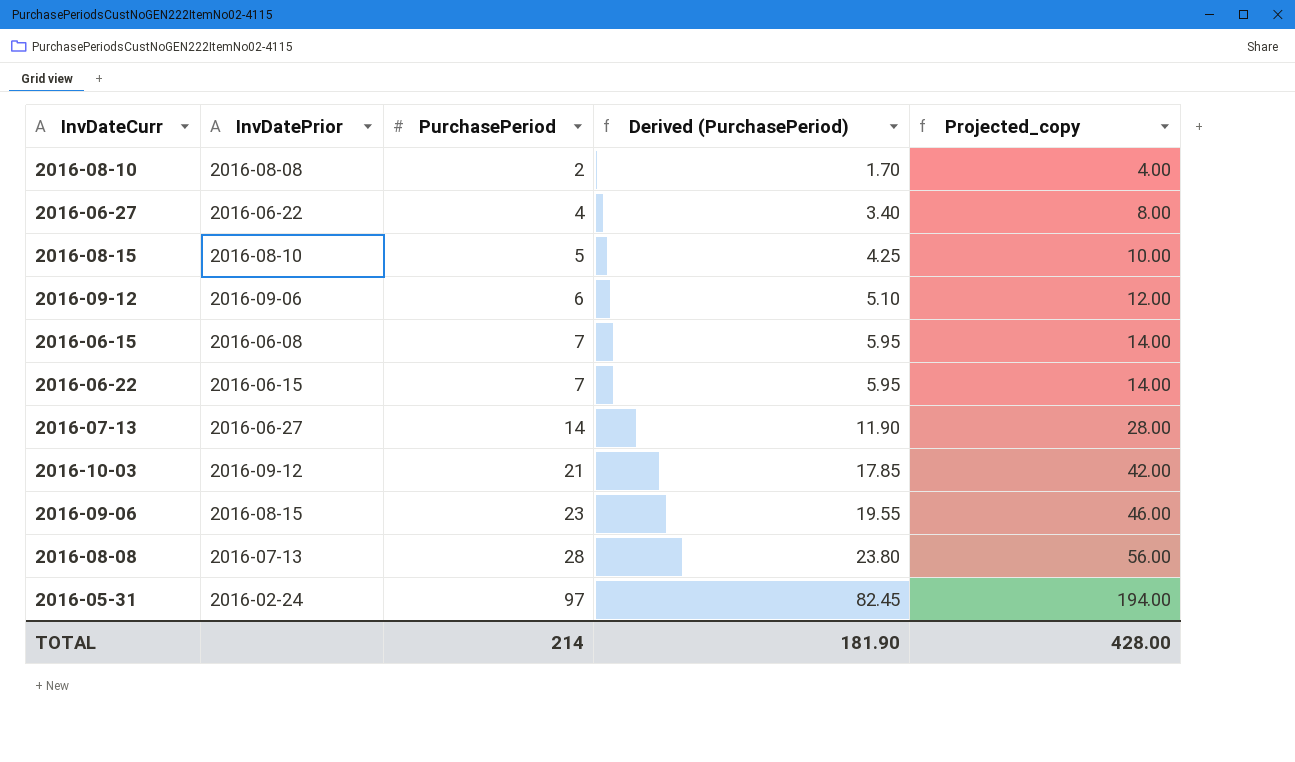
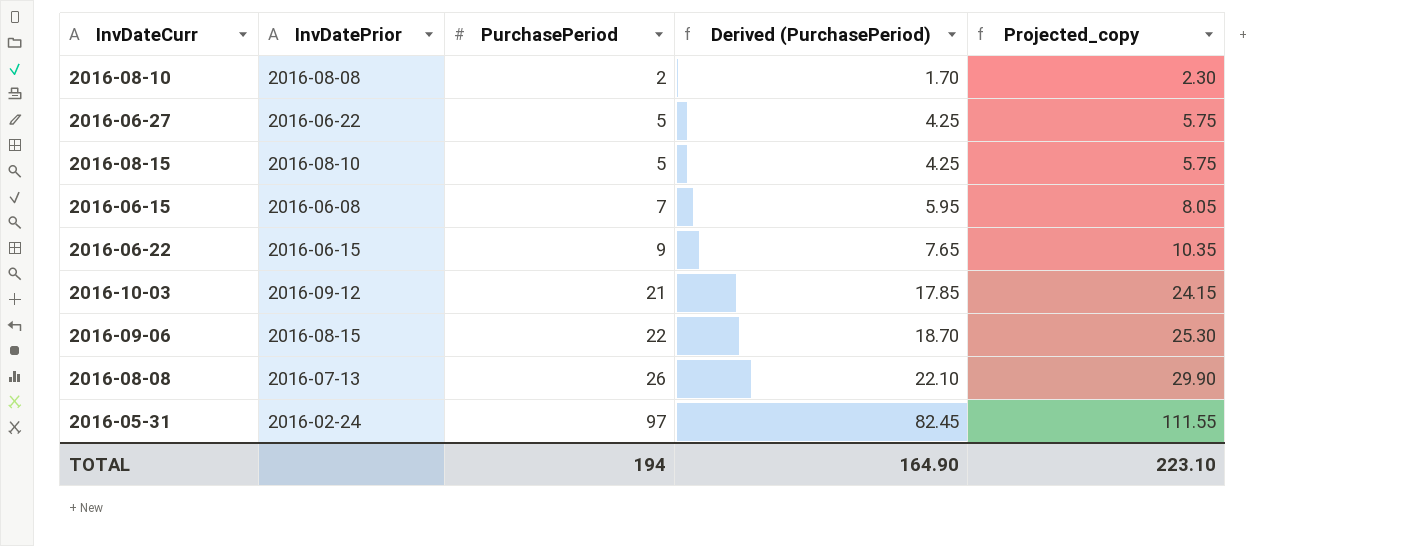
column Projected_copy | formula: [PurchasePeriod] * 2 -> [PurchasePeriod] * 1.15
row 2016-09-12: 2016-09-06 | 6 | 5.10 | 12.00 -> none
row 2016-07-13: 2016-06-27 | 14 | 11.90 | 28.00 -> none
2016-06-27 | PurchasePeriod: 4 -> 5
2016-06-27 | Derived (PurchasePeriod): 3.40 -> 4.25
2016-06-22 | PurchasePeriod: 7 -> 9
2016-06-22 | Derived (PurchasePeriod): 5.95 -> 7.65
2016-09-06 | PurchasePeriod: 23 -> 22
2016-09-06 | Derived (PurchasePeriod): 19.55 -> 18.70
2016-08-08 | PurchasePeriod: 28 -> 26
2016-08-08 | Derived (PurchasePeriod): 23.80 -> 22.10
TOTAL | PurchasePeriod: 214 -> 194
TOTAL | Derived (PurchasePeriod): 181.90 -> 164.90
TOTAL | Projected_copy: 428.00 -> 223.10

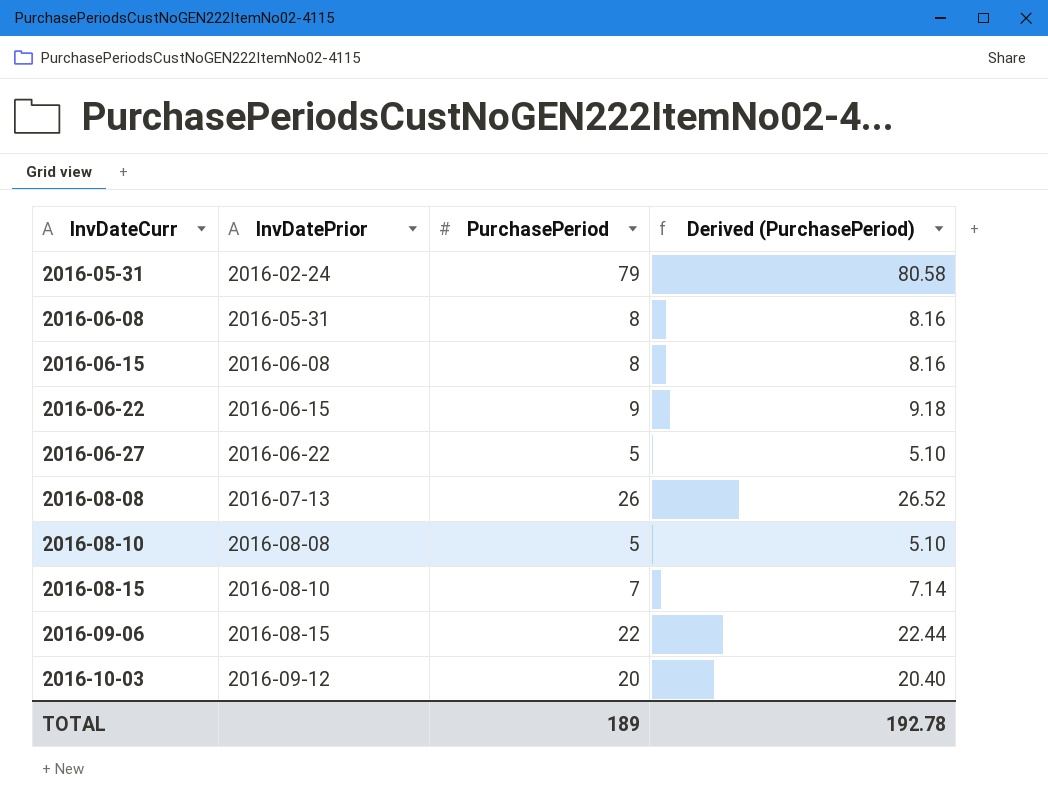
row order: PurchasePeriod ascending -> InvDateCurr ascending
column Projected_copy | formula: [PurchasePeriod] * 1.15 -> none
column Derived (PurchasePeriod) | formula: [PurchasePeriod] * 0.85 -> [PurchasePeriod] * 1.02
2016-05-31 | PurchasePeriod: 97 -> 79
row 2016-06-08: none -> 2016-05-31 | 8 | 8.16
2016-06-15 | PurchasePeriod: 7 -> 8
2016-08-10 | PurchasePeriod: 2 -> 5
2016-08-15 | PurchasePeriod: 5 -> 7
2016-10-03 | PurchasePeriod: 21 -> 20
TOTAL | PurchasePeriod: 194 -> 189
TOTAL | Derived (PurchasePeriod): 164.90 -> 192.78

